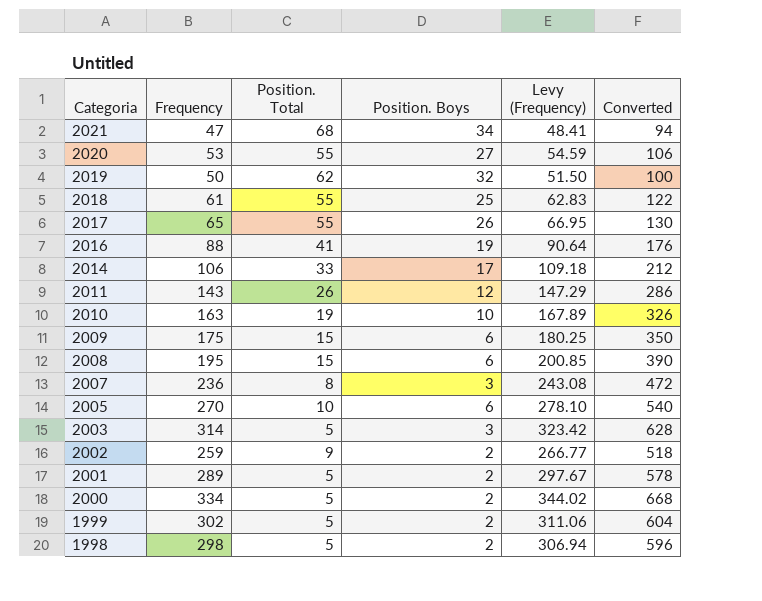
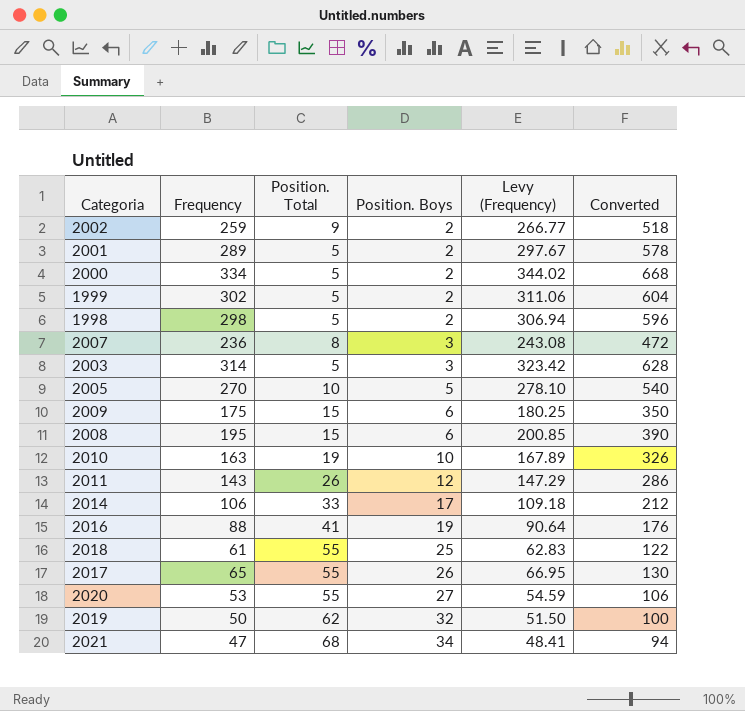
row order: Categoria descending -> Position. Boys ascending
2005 | Position. Boys: 6 -> 5

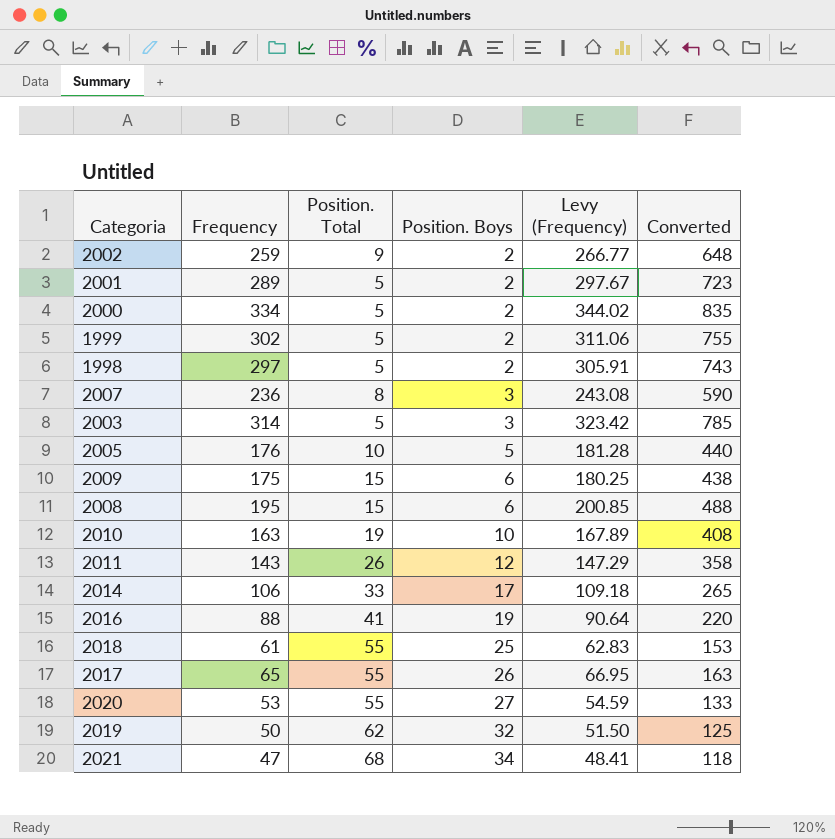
column Converted | formula: [Frequency] * 2 -> [Frequency] * 2.5
1998 | Frequency: 298 -> 297
1998 | Levy (Frequency): 306.94 -> 305.91
2005 | Frequency: 270 -> 176
2005 | Levy (Frequency): 278.10 -> 181.28

